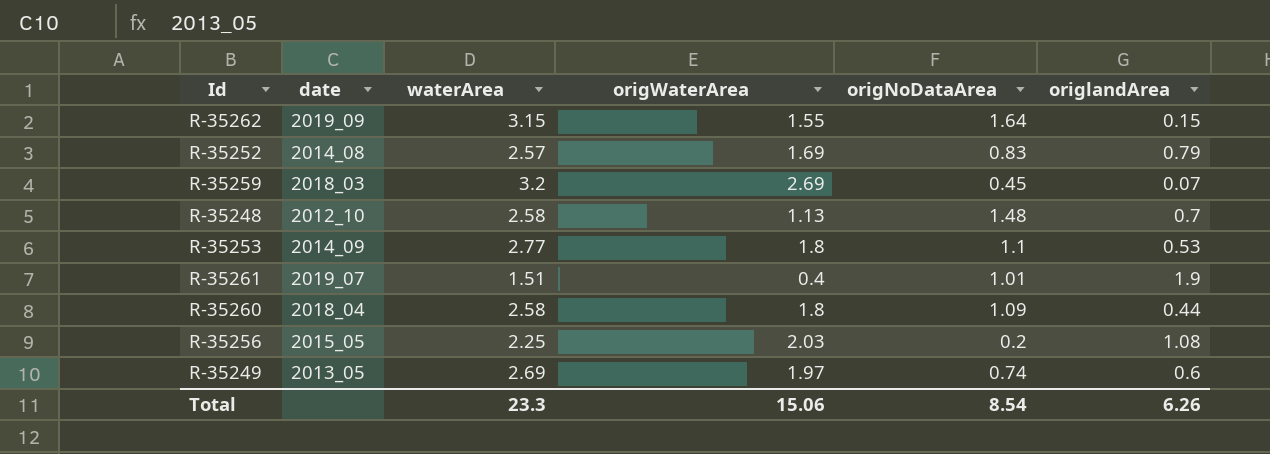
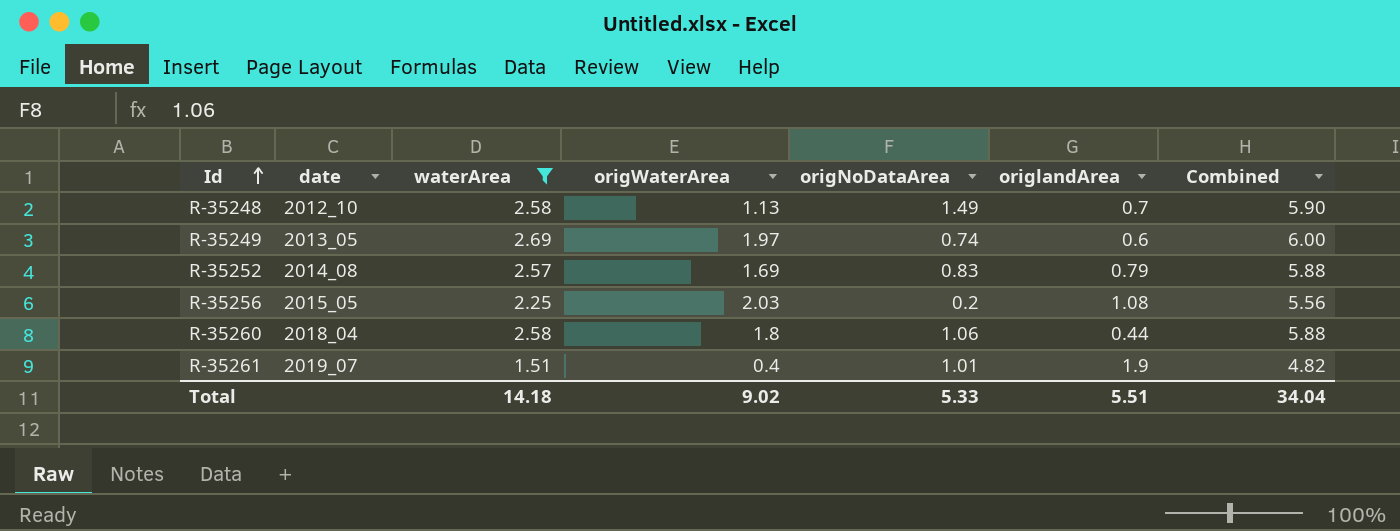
filter: none -> waterArea <= 2.69
row order: none -> Id ascending
column Combined | formula: none -> [waterArea] + [origWaterArea] + [origNoDataArea] + [origlandArea]
R-35248 | origNoDataArea: 1.48 -> 1.49
R-35260 | origNoDataArea: 1.09 -> 1.06
Total | waterArea: 23.3 -> 14.18
Total | origWaterArea: 15.06 -> 9.02
Total | origNoDataArea: 8.54 -> 5.33
Total | origlandArea: 6.26 -> 5.51

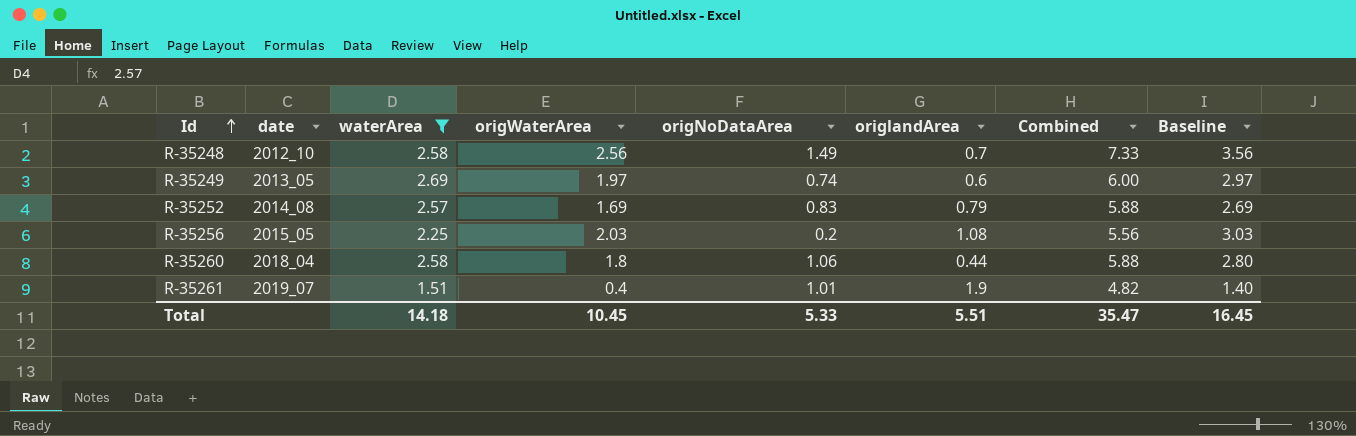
column Baseline | formula: none -> [origWaterArea] + 1
R-35248 | origWaterArea: 1.13 -> 2.56
R-35248 | Combined: 5.90 -> 7.33
Total | origWaterArea: 9.02 -> 10.45
Total | Combined: 34.04 -> 35.47

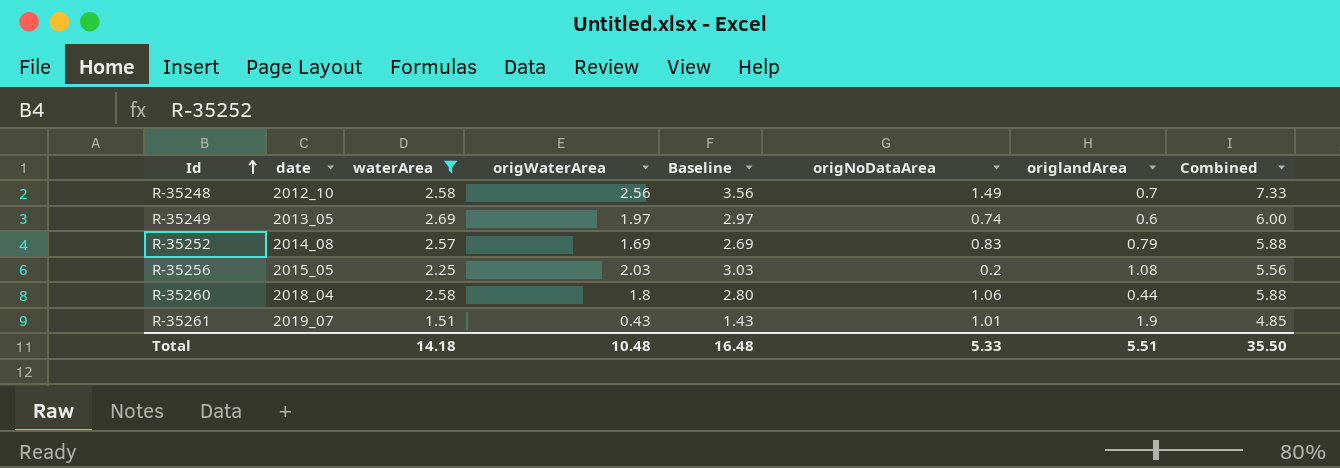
column Baseline | position: 8 -> 5
R-35261 | origWaterArea: 0.4 -> 0.43
R-35261 | Baseline: 1.40 -> 1.43
R-35261 | Combined: 4.82 -> 4.85
Total | origWaterArea: 10.45 -> 10.48
Total | Baseline: 16.45 -> 16.48
Total | Combined: 35.47 -> 35.50

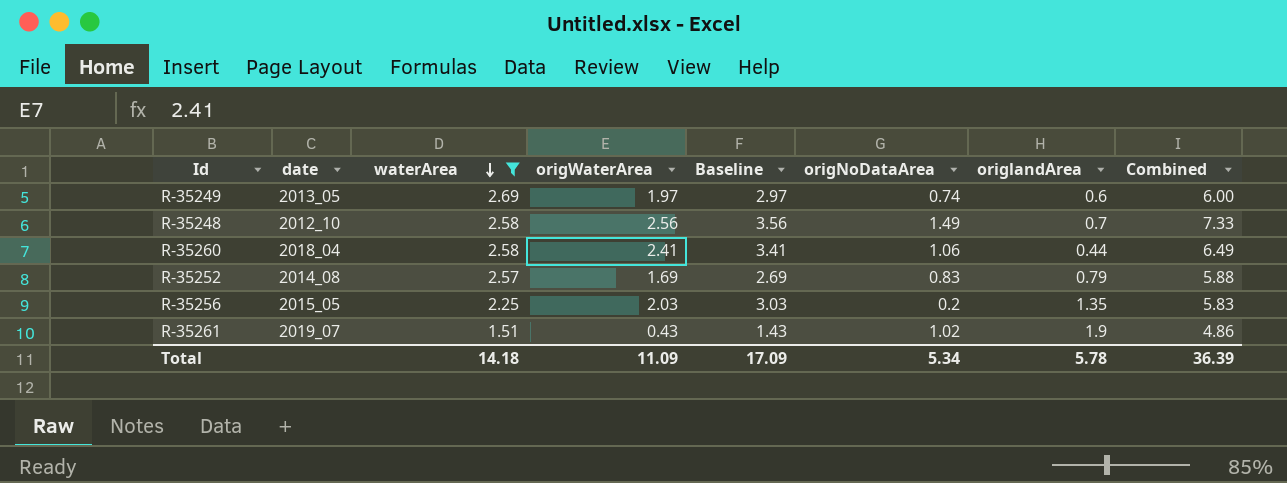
row order: Id ascending -> waterArea descending
R-35260 | origWaterArea: 1.8 -> 2.41
R-35260 | Baseline: 2.80 -> 3.41
R-35260 | Combined: 5.88 -> 6.49
R-35256 | origlandArea: 1.08 -> 1.35
R-35256 | Combined: 5.56 -> 5.83
R-35261 | origNoDataArea: 1.01 -> 1.02
R-35261 | Combined: 4.85 -> 4.86
Total | origWaterArea: 10.48 -> 11.09
Total | Baseline: 16.48 -> 17.09
Total | origNoDataArea: 5.33 -> 5.34
Total | origlandArea: 5.51 -> 5.78
Total | Combined: 35.50 -> 36.39

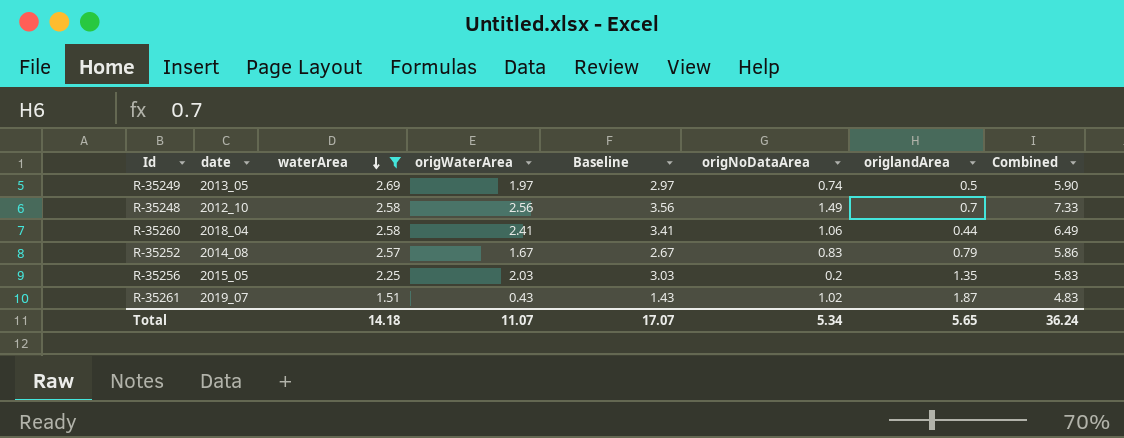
R-35249 | origlandArea: 0.6 -> 0.5
R-35249 | Combined: 6.00 -> 5.90
R-35252 | origWaterArea: 1.69 -> 1.67
R-35252 | Baseline: 2.69 -> 2.67
R-35252 | Combined: 5.88 -> 5.86
R-35261 | origlandArea: 1.9 -> 1.87
R-35261 | Combined: 4.86 -> 4.83
Total | origWaterArea: 11.09 -> 11.07
Total | Baseline: 17.09 -> 17.07
Total | origlandArea: 5.78 -> 5.65
Total | Combined: 36.39 -> 36.24

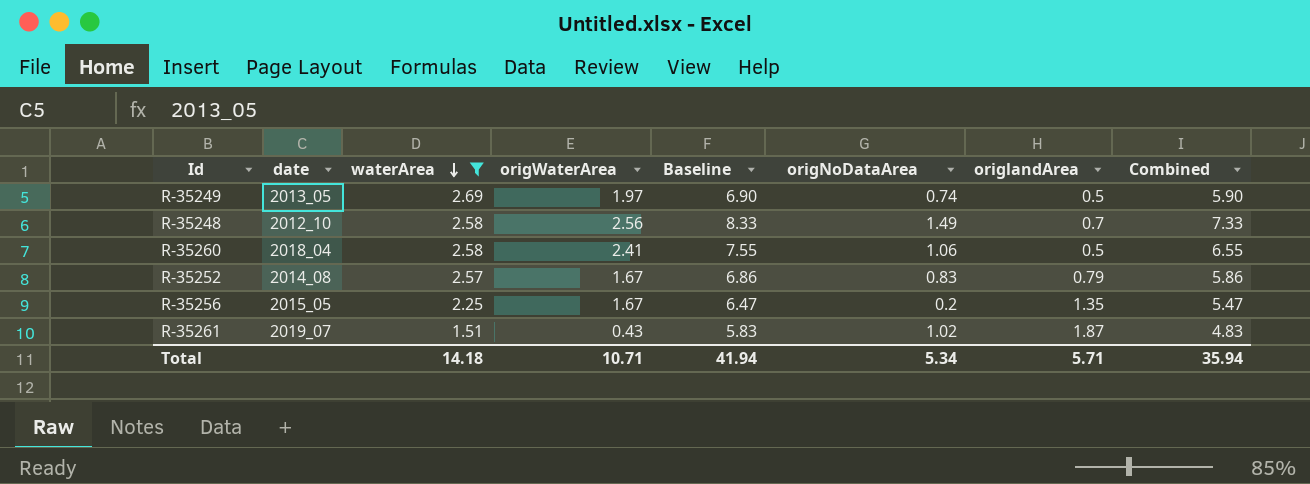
column Baseline | formula: [origWaterArea] + 1 -> [Combined] + 1
R-35260 | origlandArea: 0.44 -> 0.5
R-35260 | Combined: 6.49 -> 6.55
R-35256 | origWaterArea: 2.03 -> 1.67
R-35256 | Combined: 5.83 -> 5.47
Total | origWaterArea: 11.07 -> 10.71
Total | Baseline: 17.07 -> 41.94
Total | origlandArea: 5.65 -> 5.71
Total | Combined: 36.24 -> 35.94

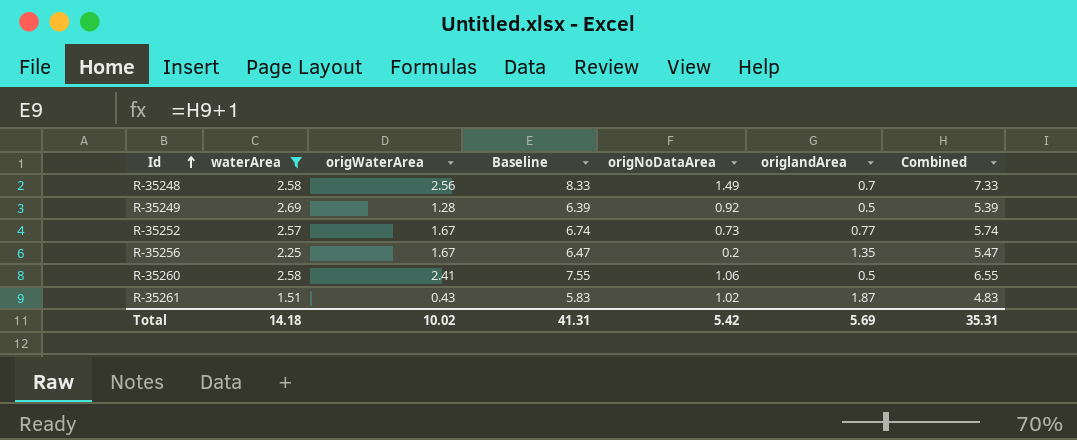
row order: waterArea descending -> Id ascending
column date | position: 2 -> none
R-35249 | origWaterArea: 1.97 -> 1.28
R-35249 | Baseline: 6.90 -> 6.39
R-35249 | origNoDataArea: 0.74 -> 0.92
R-35249 | Combined: 5.90 -> 5.39
R-35252 | Baseline: 6.86 -> 6.74
R-35252 | origNoDataArea: 0.83 -> 0.73
R-35252 | origlandArea: 0.79 -> 0.77
R-35252 | Combined: 5.86 -> 5.74
Total | origWaterArea: 10.71 -> 10.02
Total | Baseline: 41.94 -> 41.31
Total | origNoDataArea: 5.34 -> 5.42
Total | origlandArea: 5.71 -> 5.69
Total | Combined: 35.94 -> 35.31

